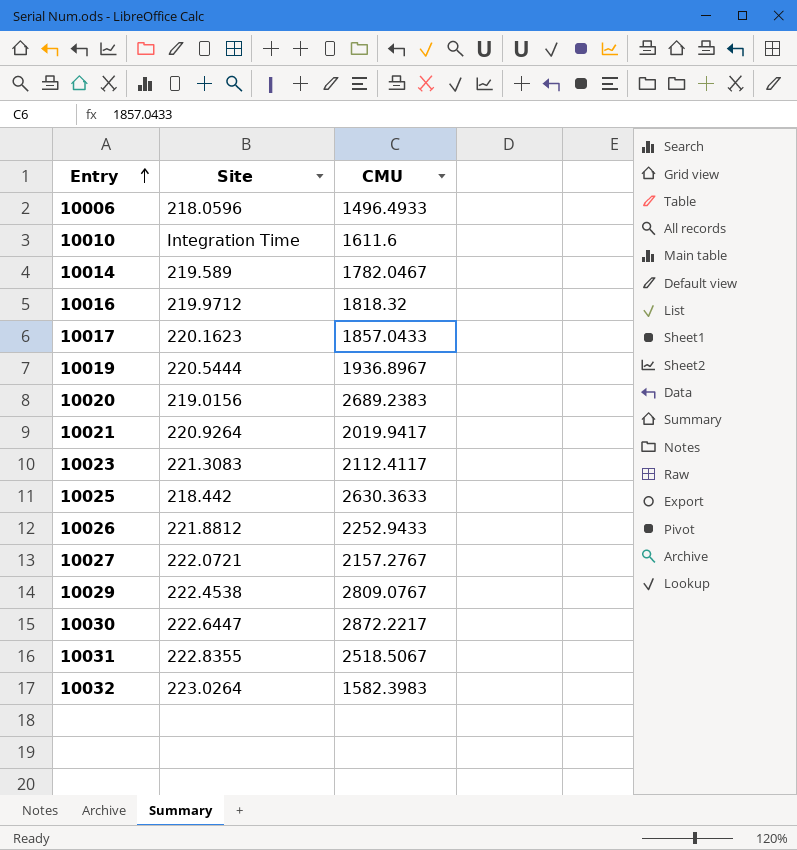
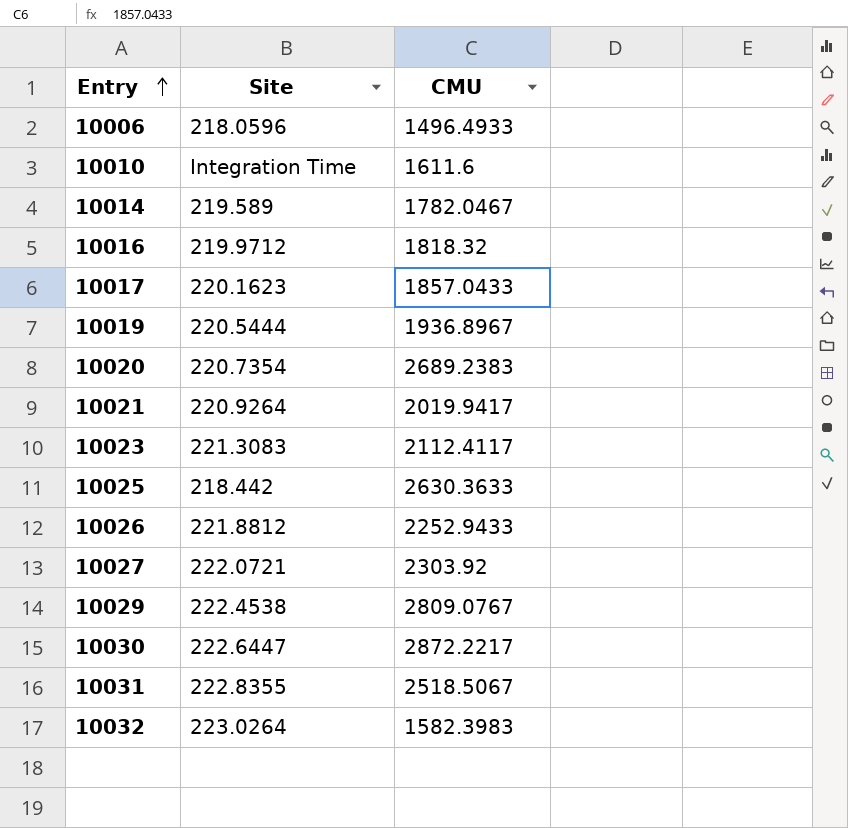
10020 | Site: 219.0156 -> 220.7354
10027 | CMU: 2157.2767 -> 2303.92

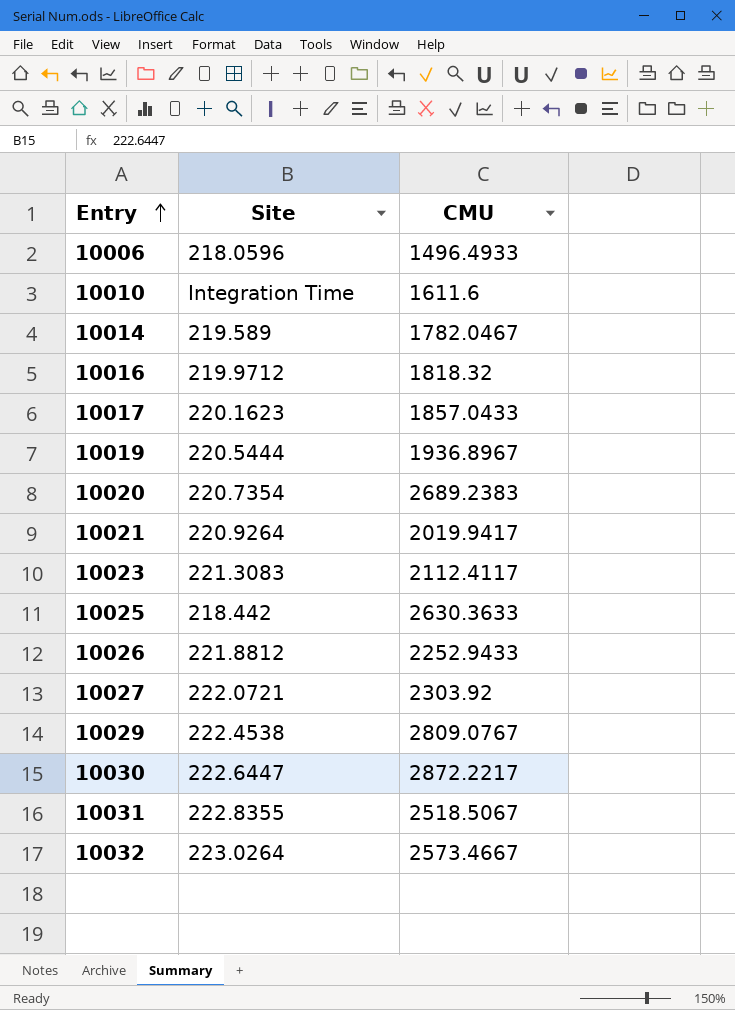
10032 | CMU: 1582.3983 -> 2573.4667

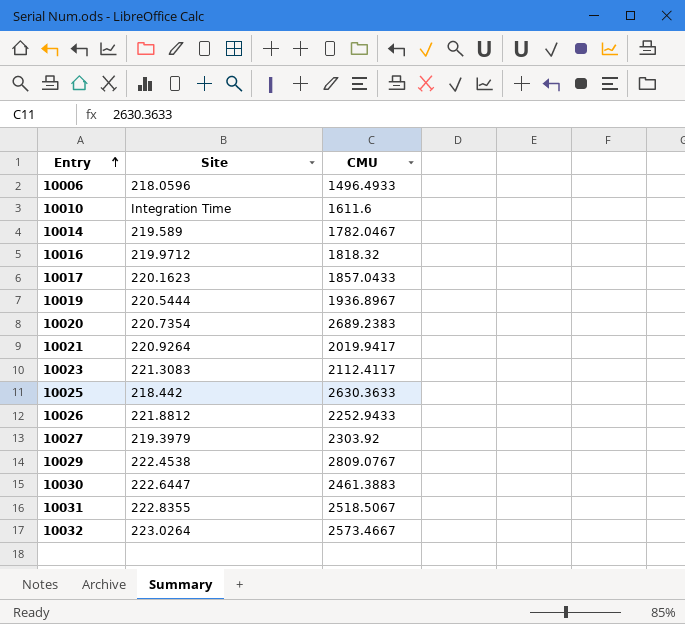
10027 | Site: 222.0721 -> 219.3979
10030 | CMU: 2872.2217 -> 2461.3883

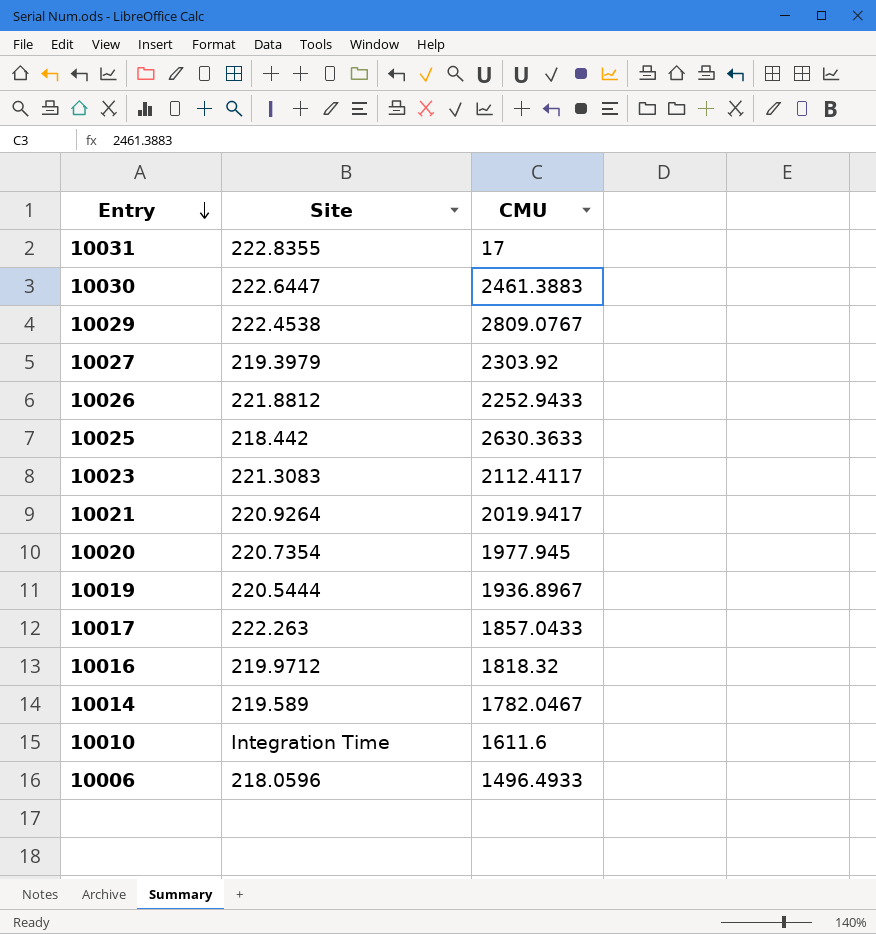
row order: Entry ascending -> Entry descending
row 10032: 223.0264 | 2573.4667 -> none
10031 | CMU: 2518.5067 -> 17
10020 | CMU: 2689.2383 -> 1977.945
10017 | Site: 220.1623 -> 222.263

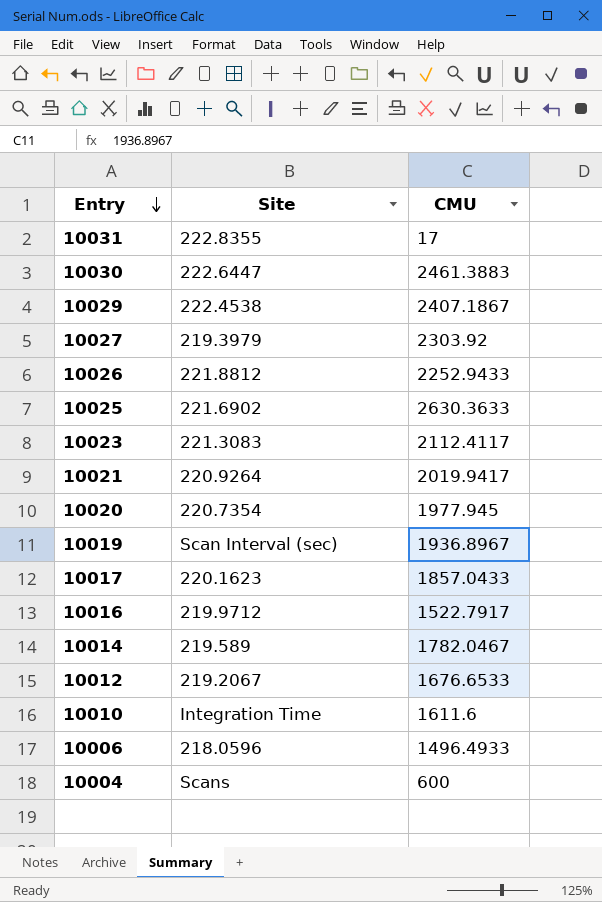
10029 | CMU: 2809.0767 -> 2407.1867
10025 | Site: 218.442 -> 221.6902
10019 | Site: 220.5444 -> Scan Interval (sec)
10017 | Site: 222.263 -> 220.1623
10016 | CMU: 1818.32 -> 1522.7917
row 10012: none -> 219.2067 | 1676.6533
row 10004: none -> Scans | 600

